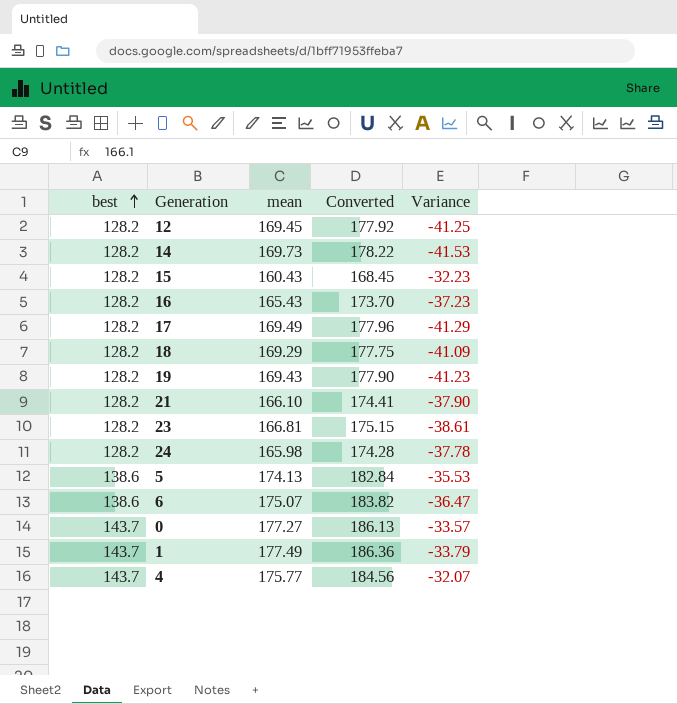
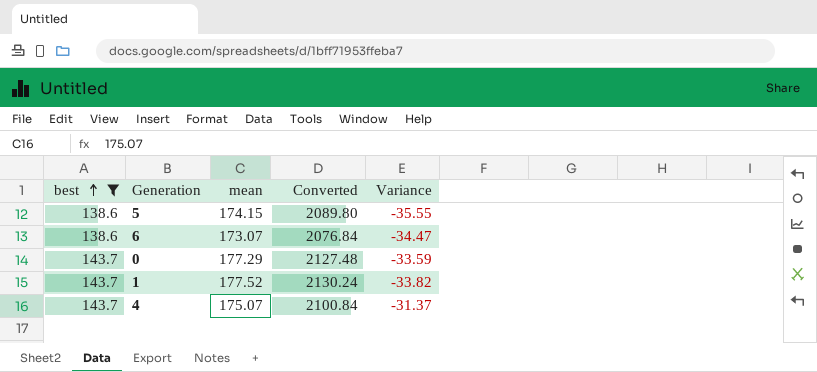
filter: none -> best != 128.2
column Converted | formula: [mean] * 1.05 -> [mean] * 12
5 | mean: 174.13 -> 174.15
5 | Variance: -35.53 -> -35.55
6 | mean: 175.07 -> 173.07
6 | Variance: -36.47 -> -34.47
0 | mean: 177.27 -> 177.29
0 | Variance: -33.57 -> -33.59
1 | mean: 177.49 -> 177.52
1 | Variance: -33.79 -> -33.82
4 | mean: 175.77 -> 175.07
4 | Variance: -32.07 -> -31.37

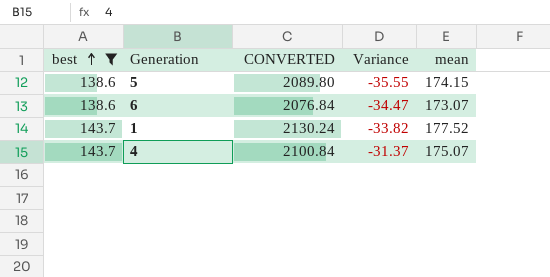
column name: Converted -> CONVERTED
column mean | position: 3 -> 5
row 0: 143.7 | 177.29 | 2127.48 | -33.59 -> none

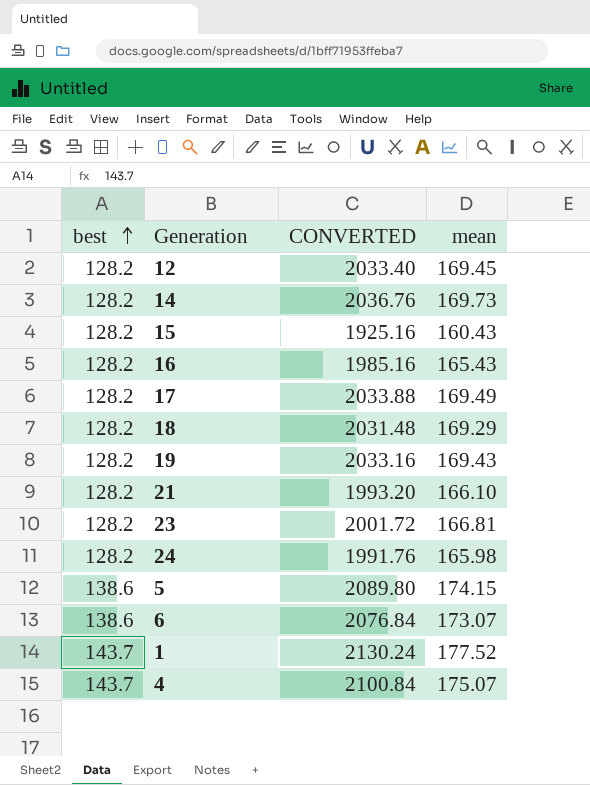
filter: best != 128.2 -> none
column Variance | formula: [best] - [mean] -> none

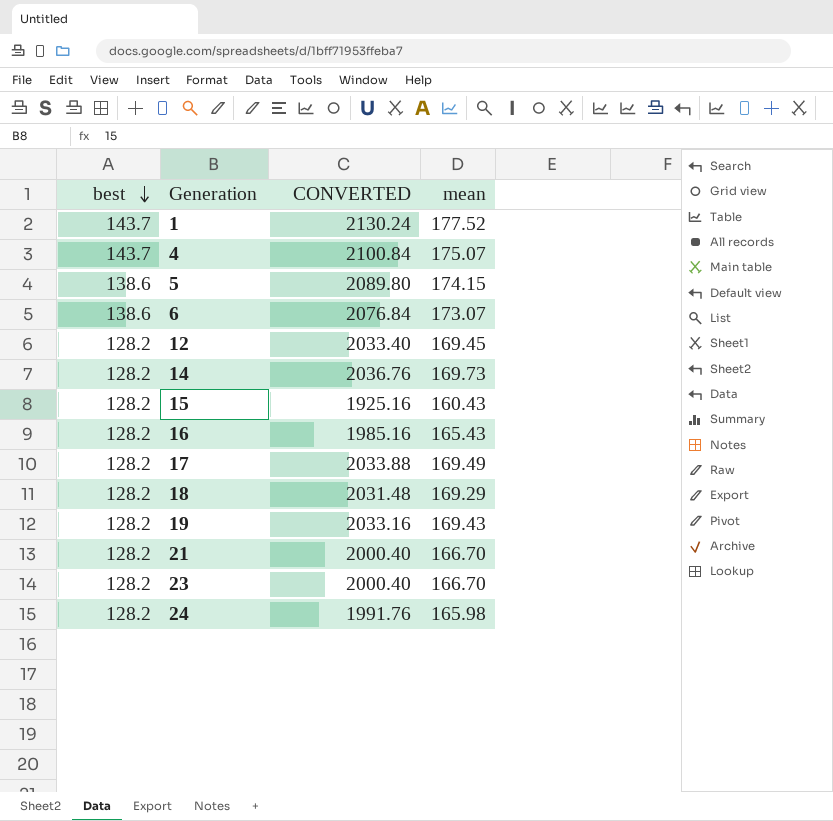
row order: best ascending -> best descending
21 | CONVERTED: 1993.20 -> 2000.40
21 | mean: 166.10 -> 166.70
23 | CONVERTED: 2001.72 -> 2000.40
23 | mean: 166.81 -> 166.70

